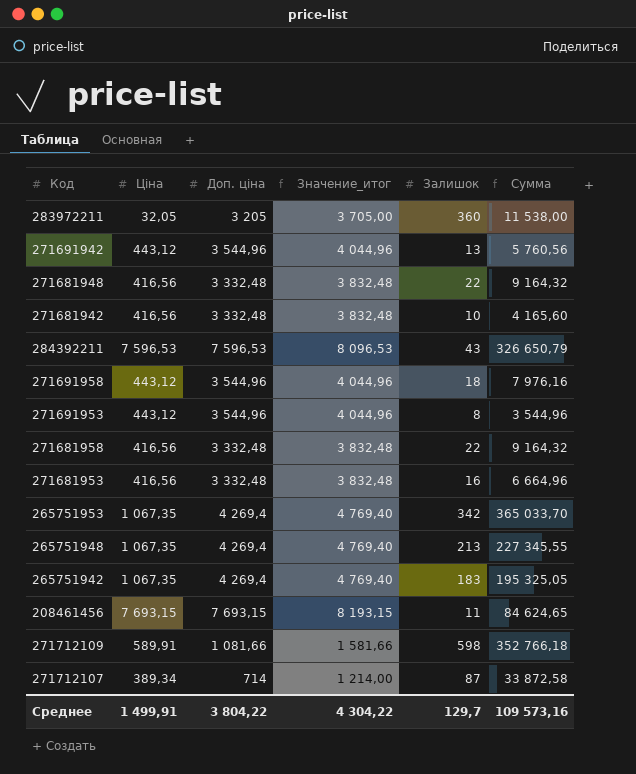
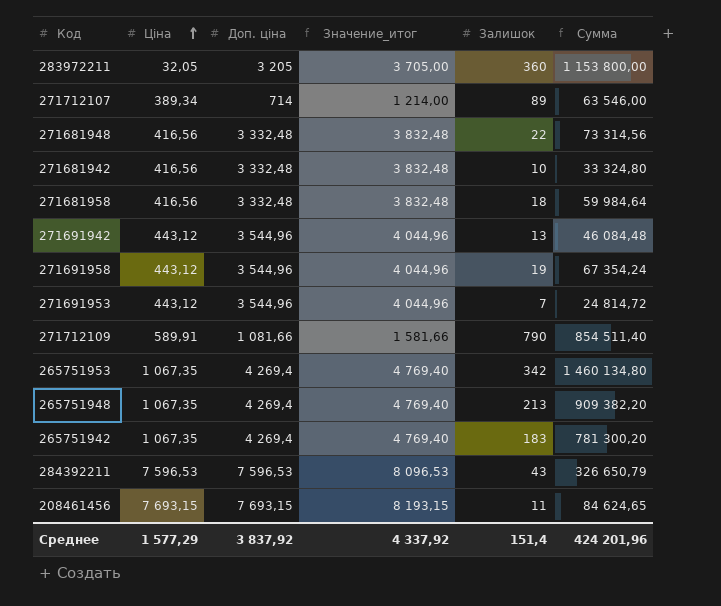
row order: none -> Ціна ascending
column Сумма | formula: [Ціна] * [Залишок] -> [Доп. ціна] * [Залишок]
row 271681953: 416,56 | 3 332,48 | 3 832,48 | 16 | 6 664,96 -> none
271712107 | Залишок: 87 -> 89
271681958 | Залишок: 22 -> 18
271691958 | Залишок: 18 -> 19
271691953 | Залишок: 8 -> 7
271712109 | Залишок: 598 -> 790
Среднее | Ціна: 1 499,91 -> 1 577,29
Среднее | Доп. ціна: 3 804,22 -> 3 837,92
Среднее | Значение_итог: 4 304,22 -> 4 337,92
Среднее | Залишок: 129,7 -> 151,4
Среднее | Сумма: 109 573,16 -> 424 201,96

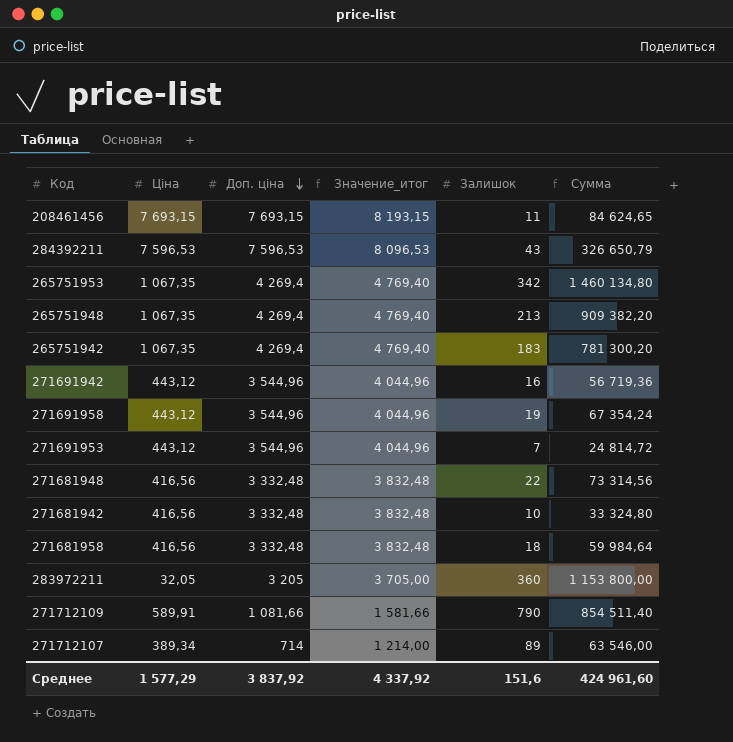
row order: Ціна ascending -> Доп. ціна descending
271691942 | Залишок: 13 -> 16
271691942 | Сумма: 46 084,48 -> 56 719,36
Среднее | Залишок: 151,4 -> 151,6
Среднее | Сумма: 424 201,96 -> 424 961,60

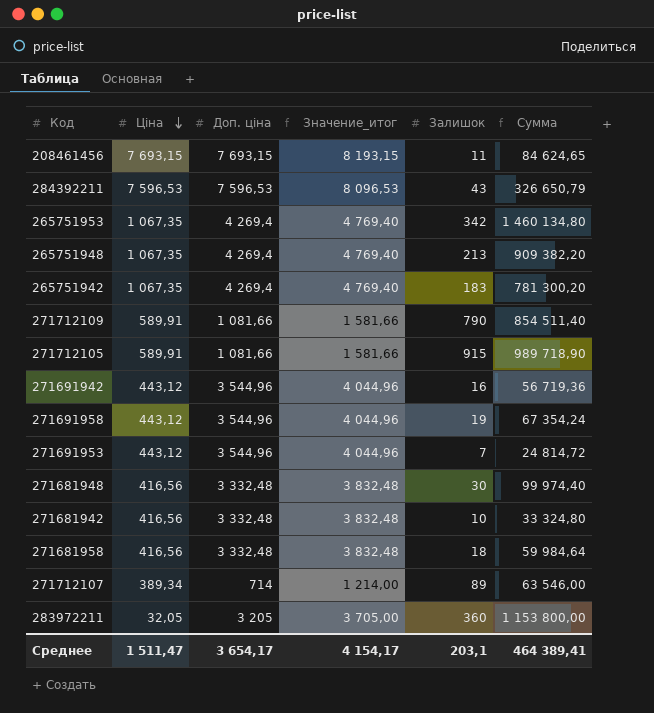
row order: Доп. ціна descending -> Ціна descending
row 271712105: none -> 589,91 | 1 081,66 | 1 581,66 | 915 | 989 718,90
271681948 | Залишок: 22 -> 30
271681948 | Сумма: 73 314,56 -> 99 974,40
Среднее | Ціна: 1 577,29 -> 1 511,47
Среднее | Доп. ціна: 3 837,92 -> 3 654,17
Среднее | Значение_итог: 4 337,92 -> 4 154,17
Среднее | Залишок: 151,6 -> 203,1
Среднее | Сумма: 424 961,60 -> 464 389,41

